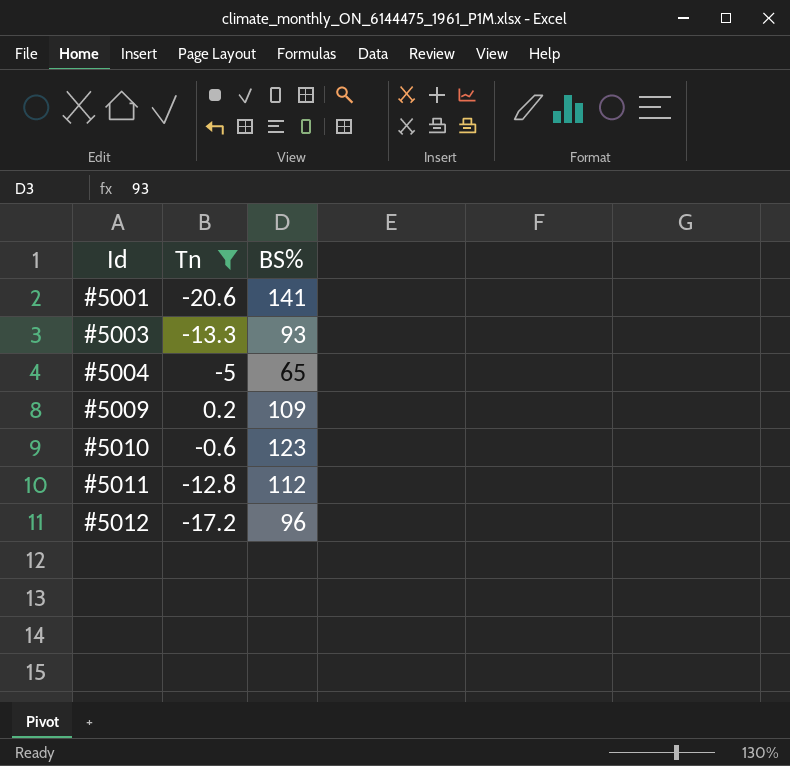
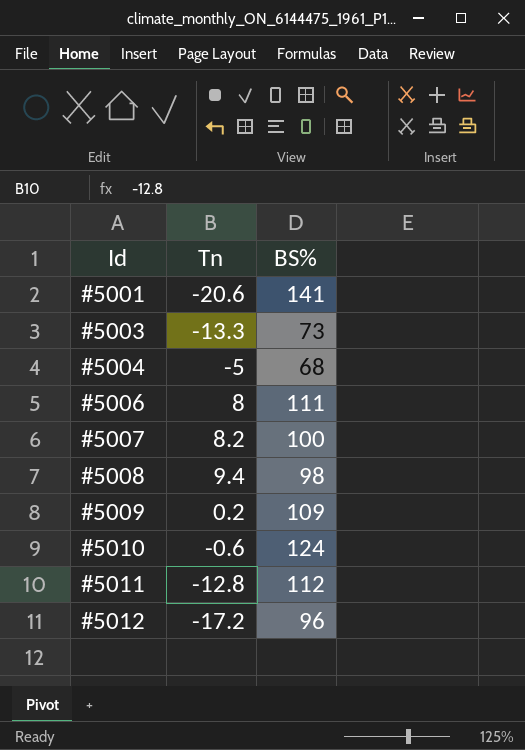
filter: Tn <= 0.2 -> none
#5003 | BS%: 93 -> 73
#5004 | BS%: 65 -> 68
#5010 | BS%: 123 -> 124

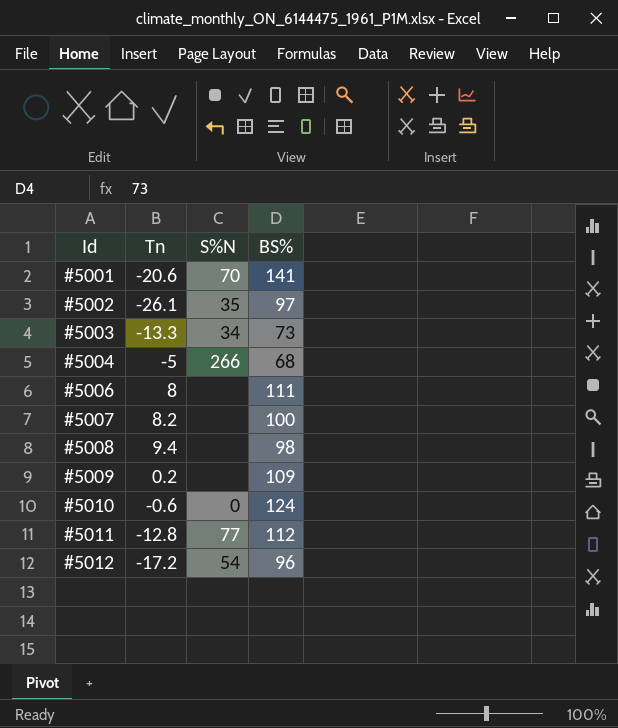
column S%N | position: none -> 3
row #5002: none -> -26.1 | 35 | 97

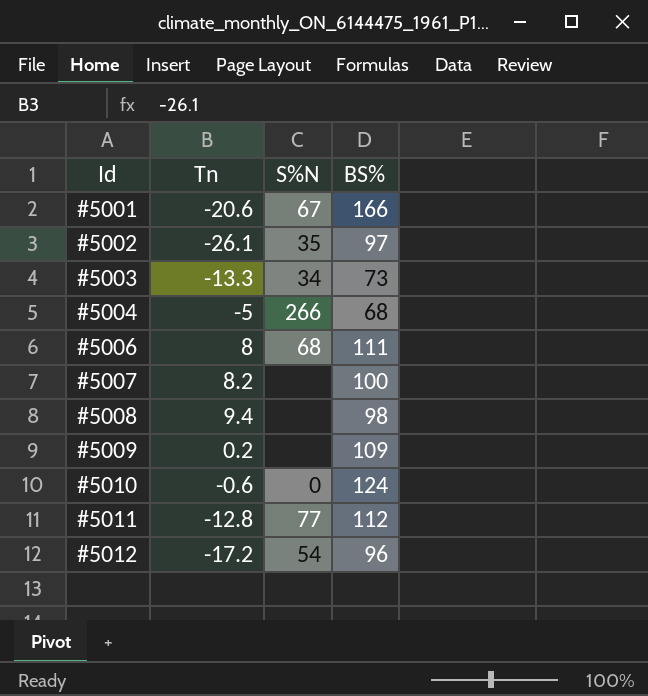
#5001 | S%N: 70 -> 67
#5001 | BS%: 141 -> 166
#5006 | S%N: none -> 68

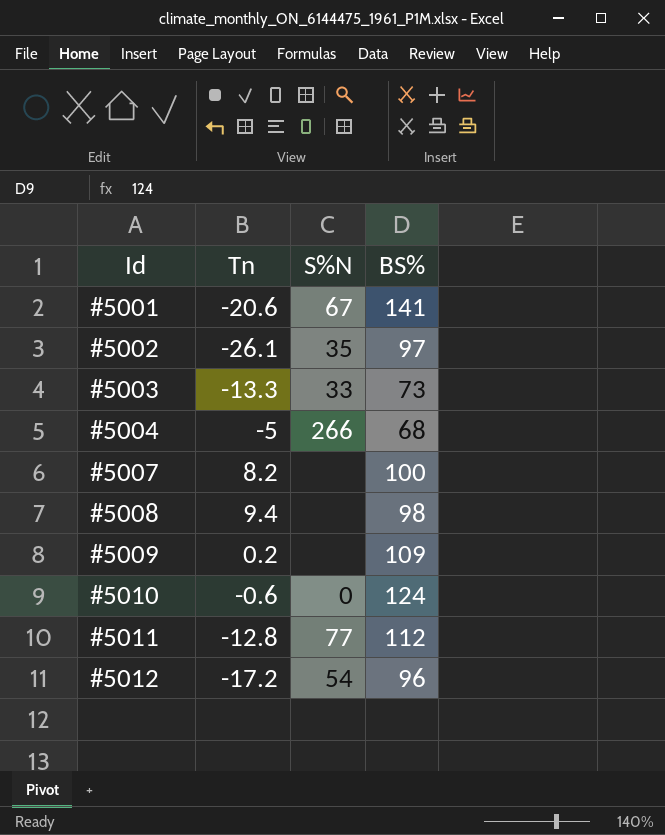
row #5006: 8 | 68 | 111 -> none
#5001 | BS%: 166 -> 141
#5003 | S%N: 34 -> 33

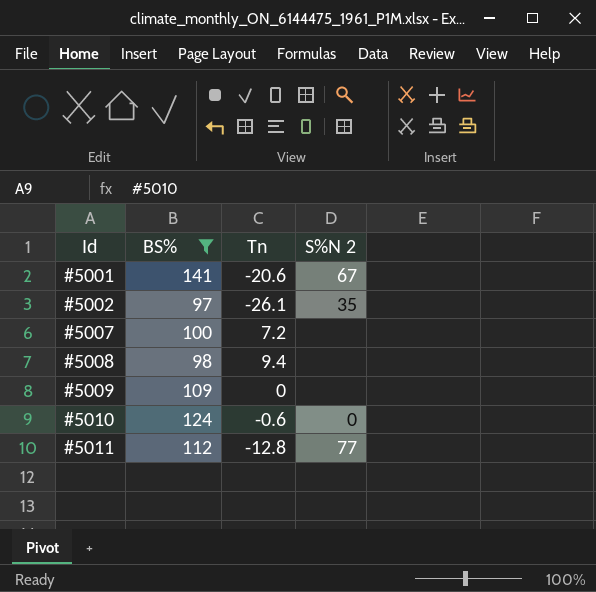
filter: none -> BS% >= 97
column BS% | position: 4 -> 2
column name: S%N -> S%N 2
#5007 | Tn: 8.2 -> 7.2
#5009 | Tn: 0.2 -> 0

